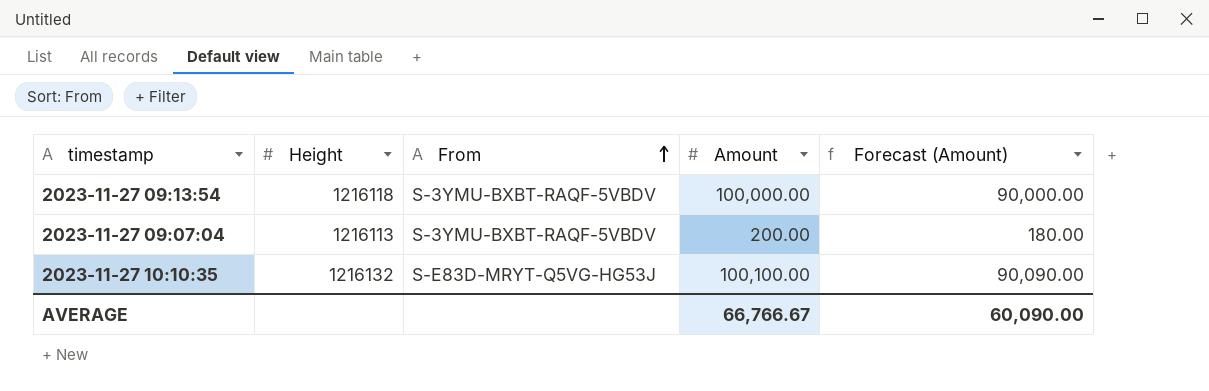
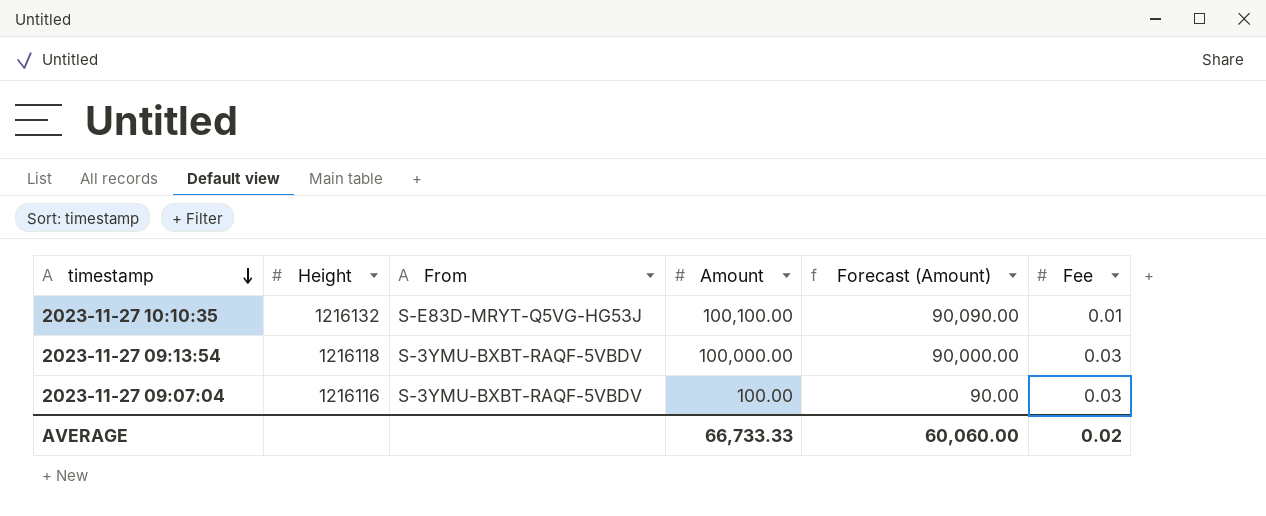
row order: From ascending -> timestamp descending
column Fee | position: none -> 6
2023-11-27 09:07:04 | Height: 1216113 -> 1216116
2023-11-27 09:07:04 | Amount: 200.00 -> 100.00
2023-11-27 09:07:04 | Forecast (Amount): 180.00 -> 90.00
AVERAGE | Amount: 66,766.67 -> 66,733.33
AVERAGE | Forecast (Amount): 60,090.00 -> 60,060.00

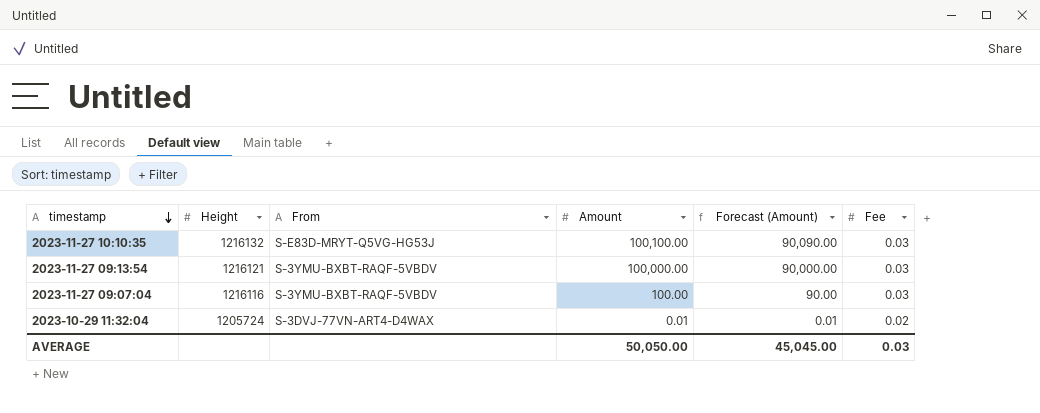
2023-11-27 10:10:35 | Fee: 0.01 -> 0.03
2023-11-27 09:13:54 | Height: 1216118 -> 1216121
row 2023-10-29 11:32:04: none -> 1205724 | S-3DVJ-77VN-ART4-D4WAX | 0.01 | 0.01 | 0.02
AVERAGE | Amount: 66,733.33 -> 50,050.00
AVERAGE | Forecast (Amount): 60,060.00 -> 45,045.00
AVERAGE | Fee: 0.02 -> 0.03

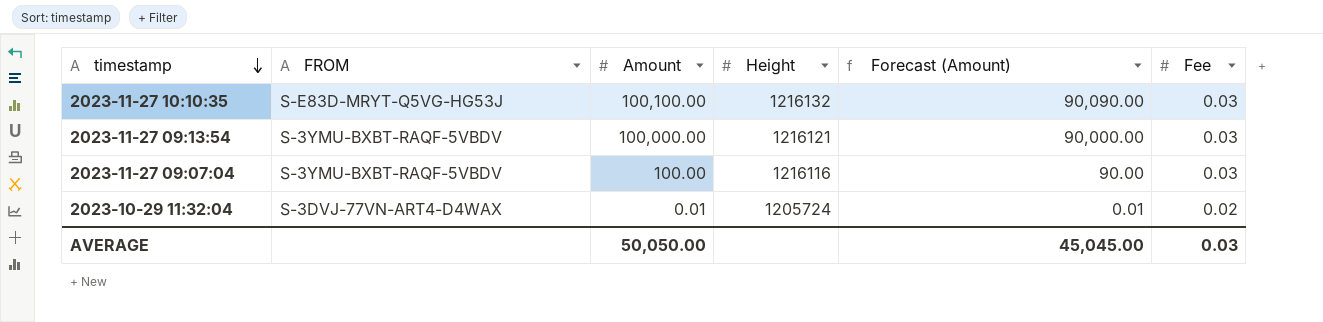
column name: From -> FROM
column Height | position: 2 -> 4

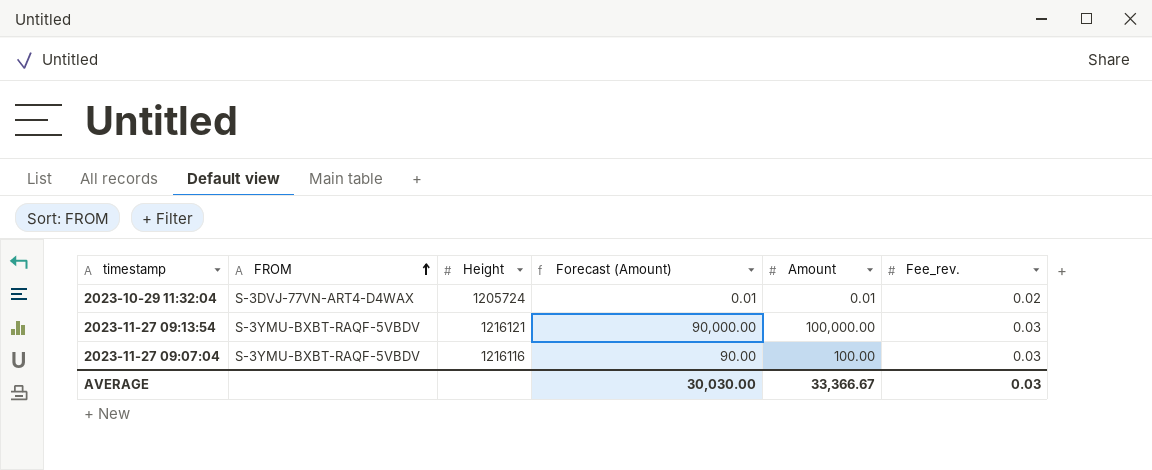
row order: timestamp descending -> FROM ascending
column Amount | position: 3 -> 5
column name: Fee -> Fee_rev.
row 2023-11-27 10:10:35: S-E83D-MRYT-Q5VG-HG53J | 100,100.00 | 1216132 | 90,090.00 | 0.03 -> none
AVERAGE | Forecast (Amount): 45,045.00 -> 30,030.00
AVERAGE | Amount: 50,050.00 -> 33,366.67

